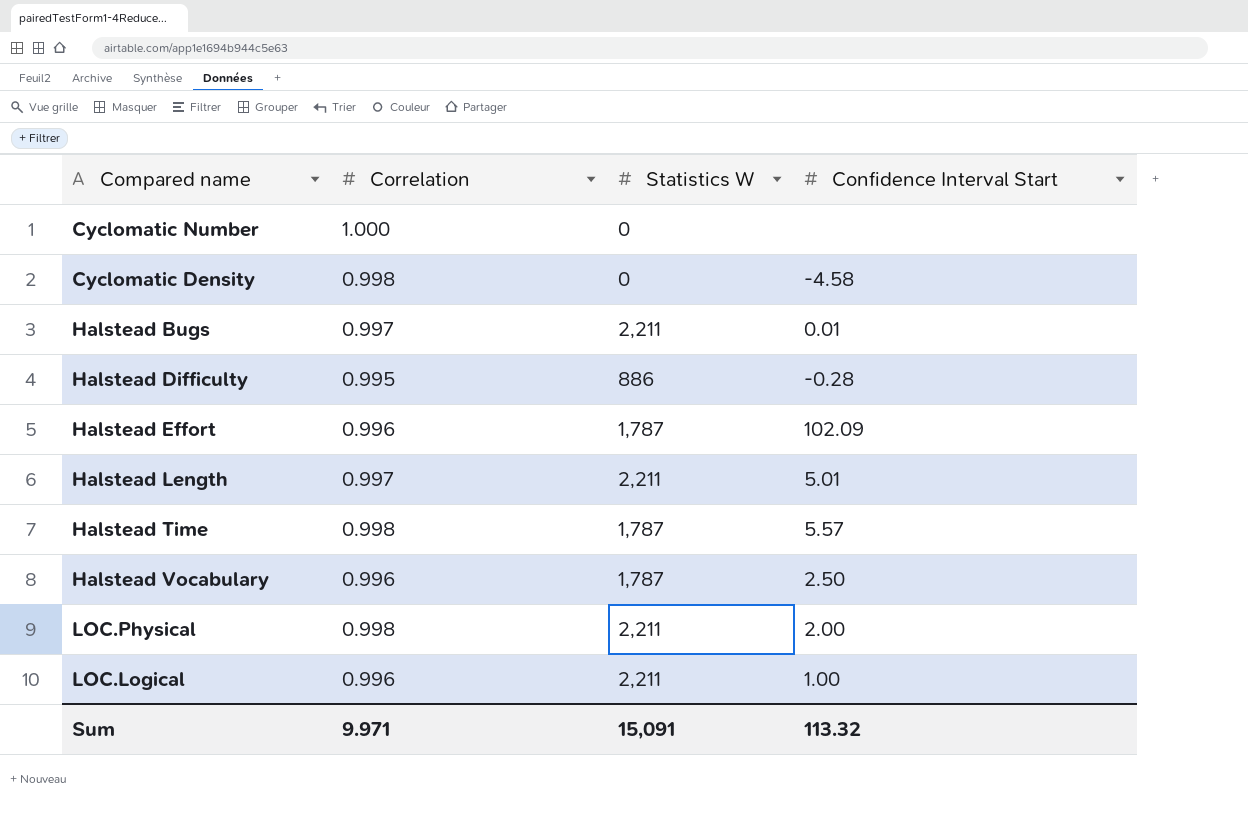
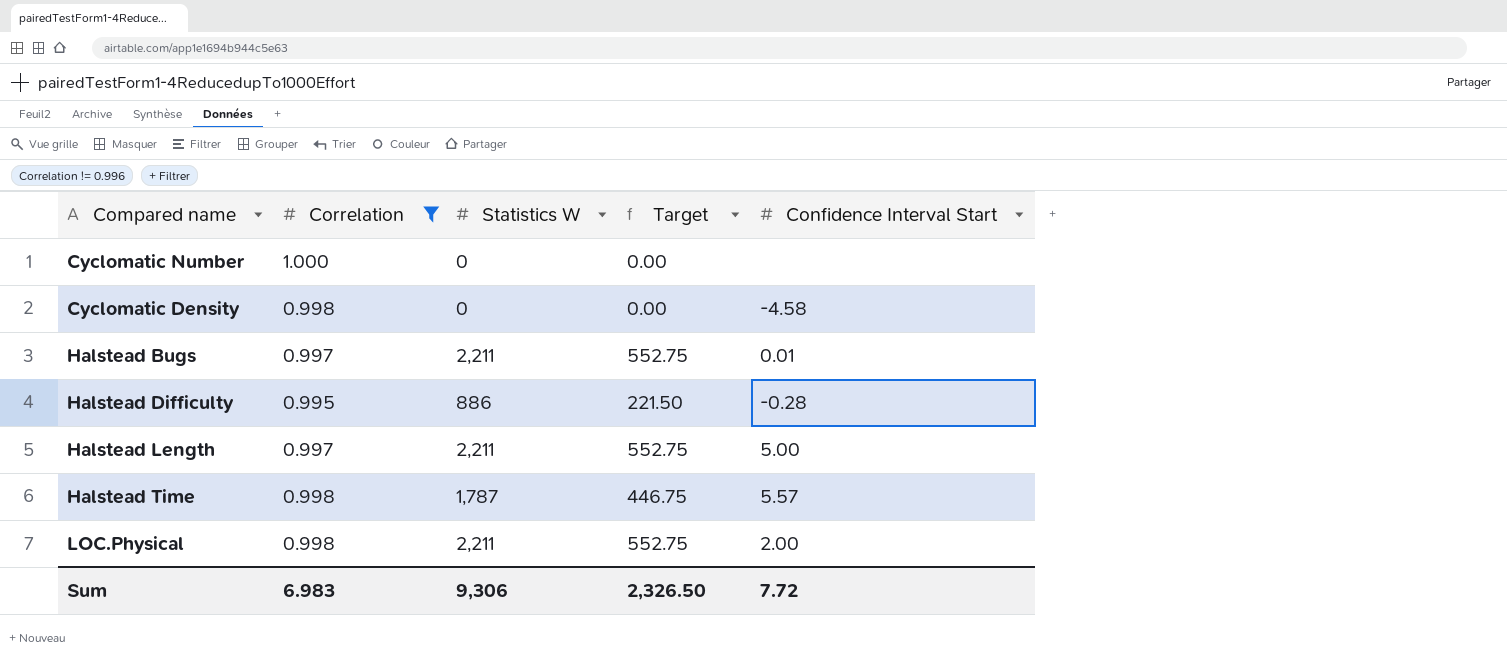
filter: none -> Correlation != 0.996
column Target | formula: none -> [Statistics W] * 0.25
Halstead Length | Confidence Interval Start: 5.01 -> 5.00
Sum | Correlation: 9.971 -> 6.983
Sum | Statistics W: 15,091 -> 9,306
Sum | Confidence Interval Start: 113.32 -> 7.72

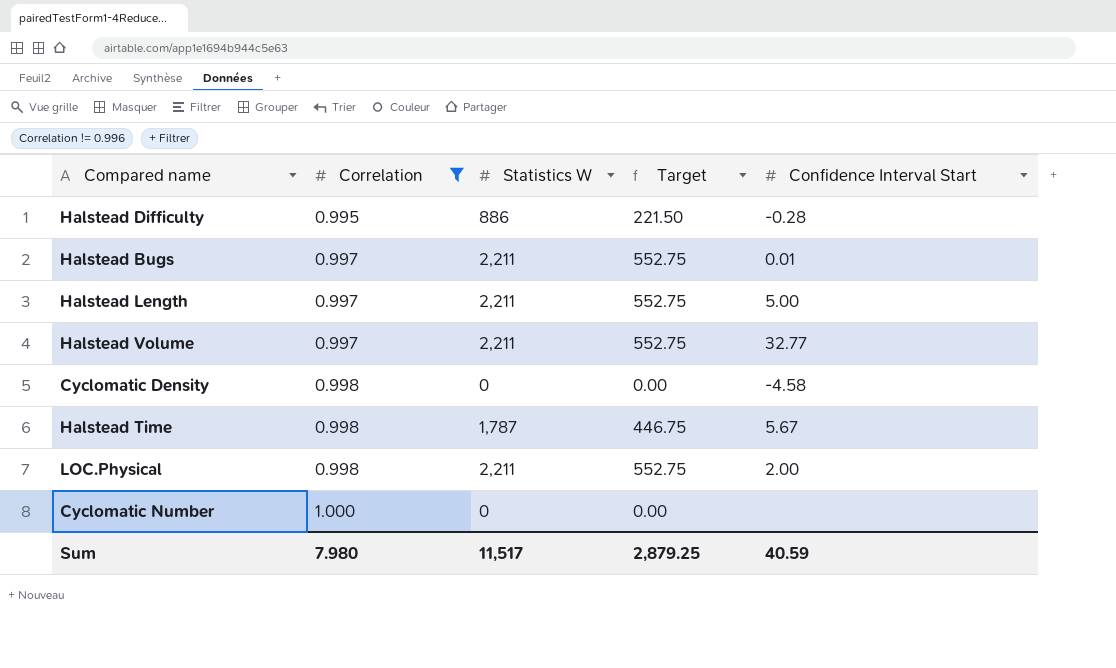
row order: none -> Correlation ascending
row Halstead Volume: none -> 0.997 | 2,211 | 552.75 | 32.77
Halstead Time | Confidence Interval Start: 5.57 -> 5.67
Sum | Correlation: 6.983 -> 7.980
Sum | Statistics W: 9,306 -> 11,517
Sum | Target: 2,326.50 -> 2,879.25
Sum | Confidence Interval Start: 7.72 -> 40.59

